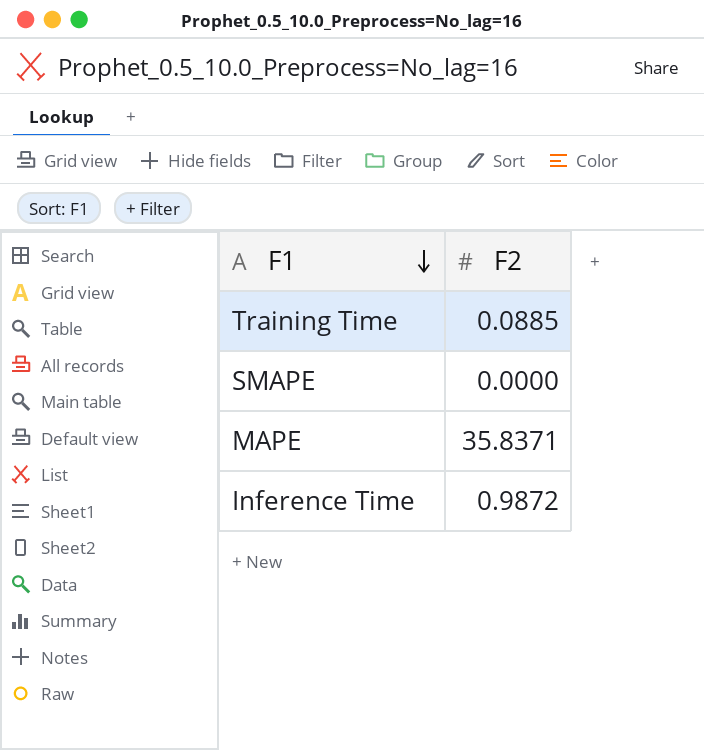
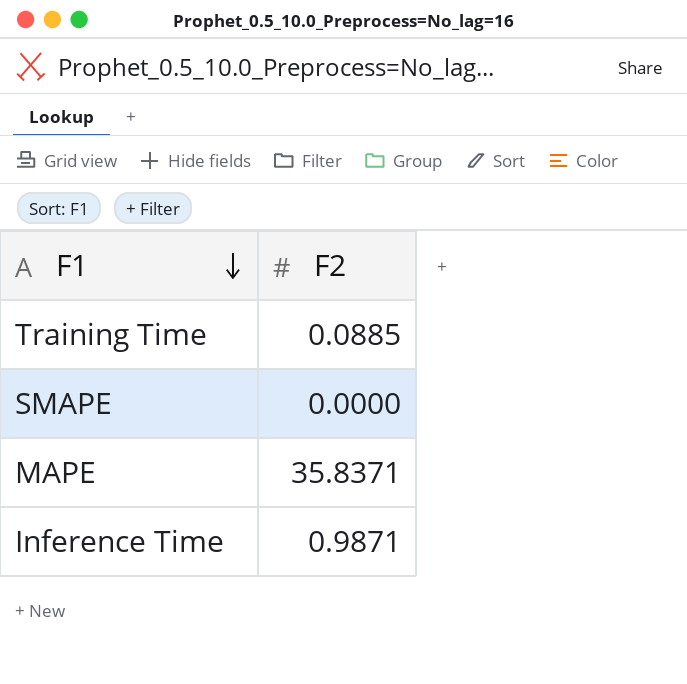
Inference Time | F2: 0.9872 -> 0.9871

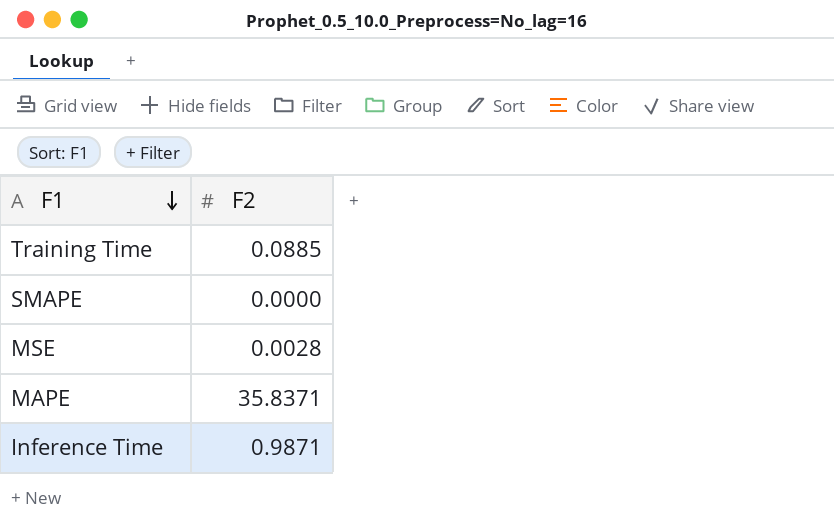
row MSE: none -> 0.0028

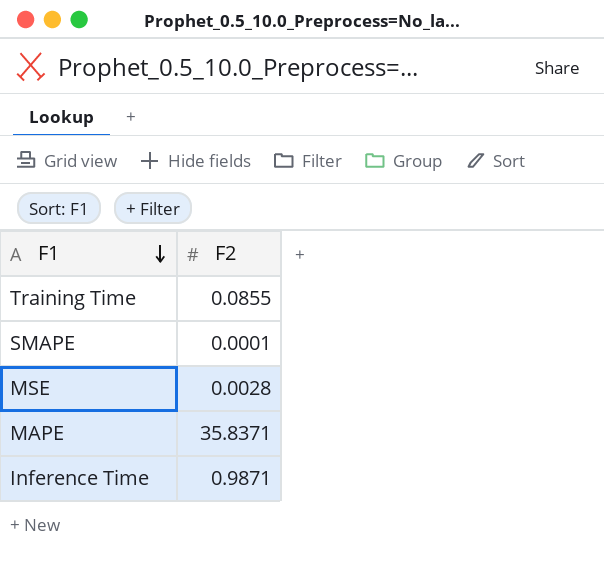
Training Time | F2: 0.0885 -> 0.0855
SMAPE | F2: 0.0000 -> 0.0001

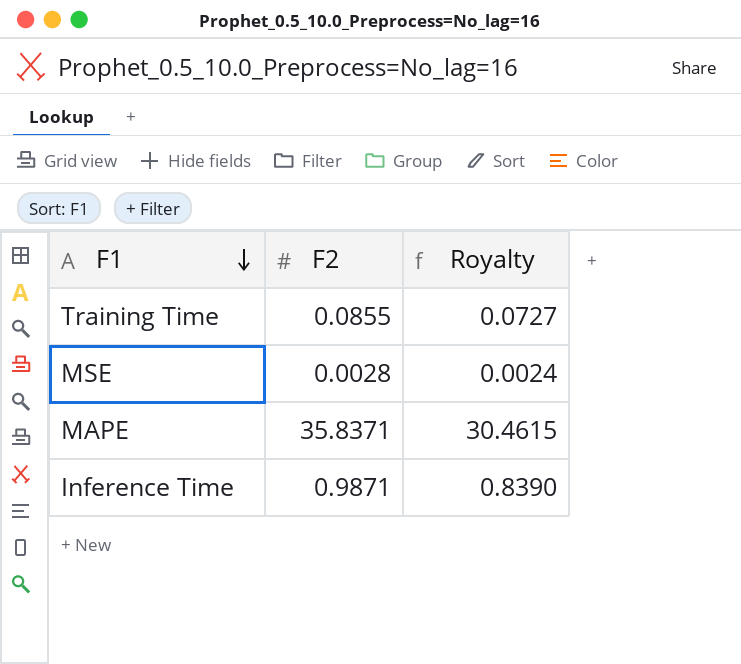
column Royalty | formula: none -> [F2] * 0.85
row SMAPE: 0.0001 -> none

